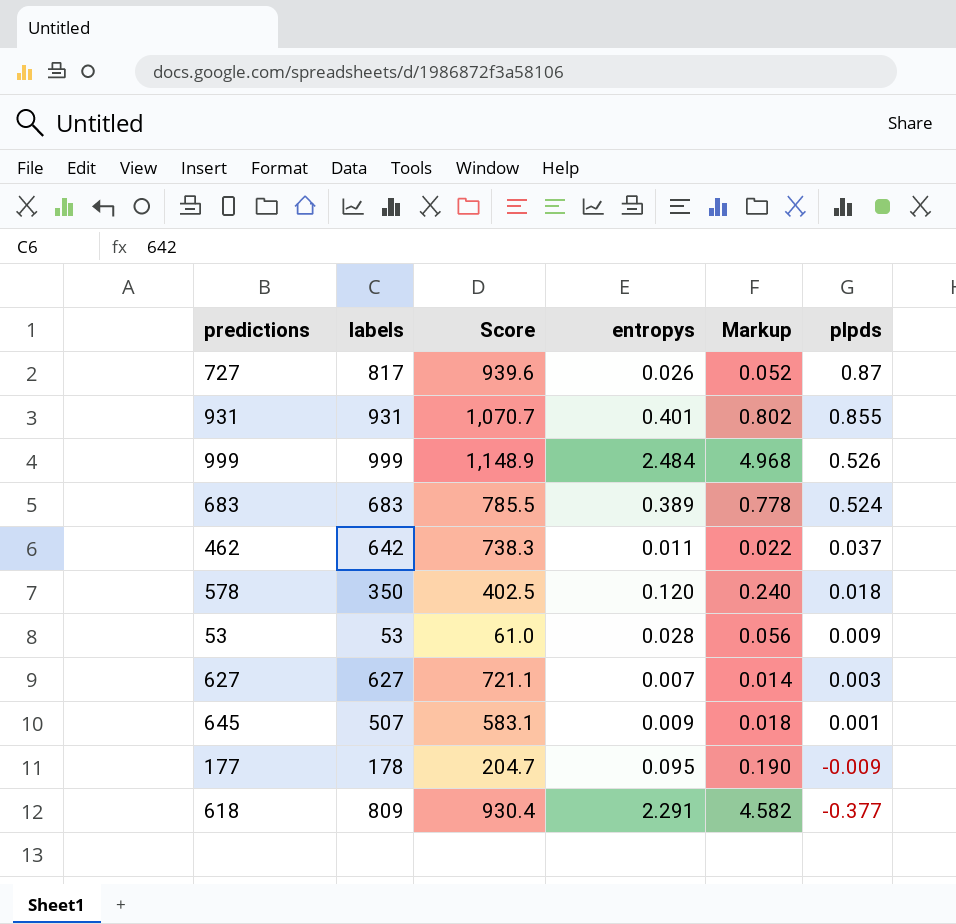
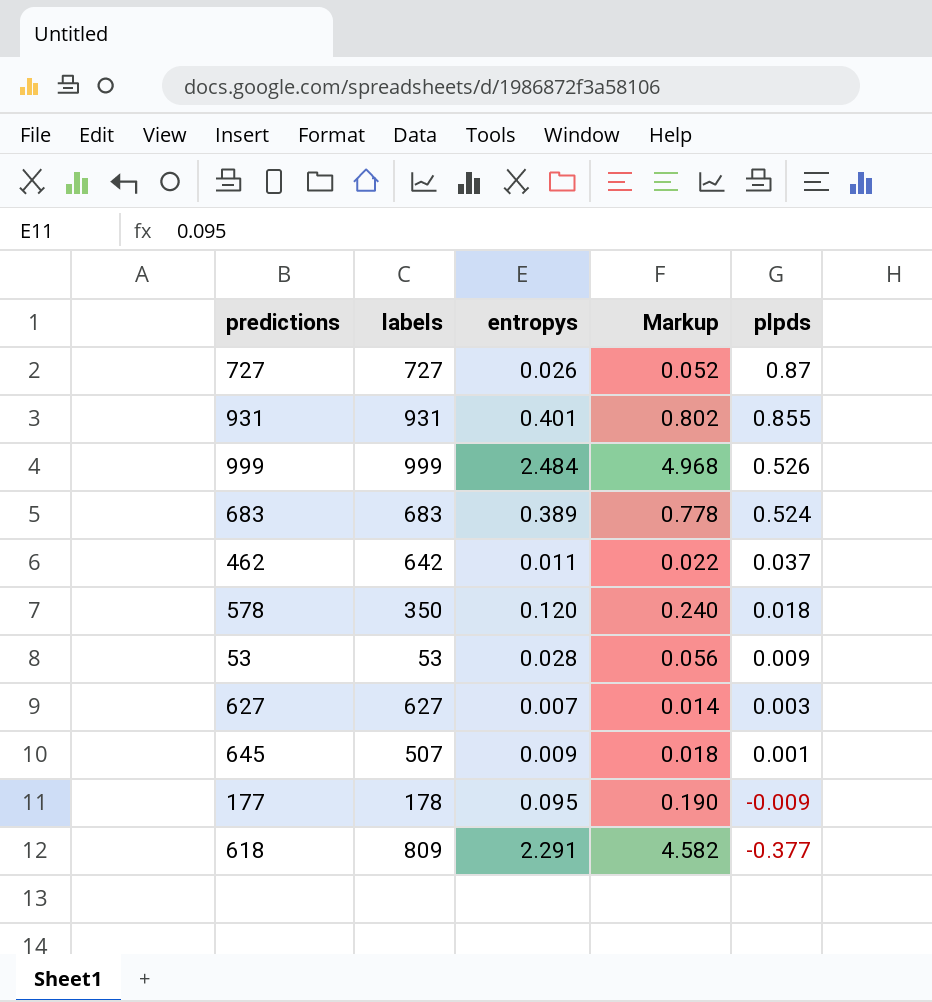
column Score | formula: [labels] * 1.15 -> none
727 | labels: 817 -> 727

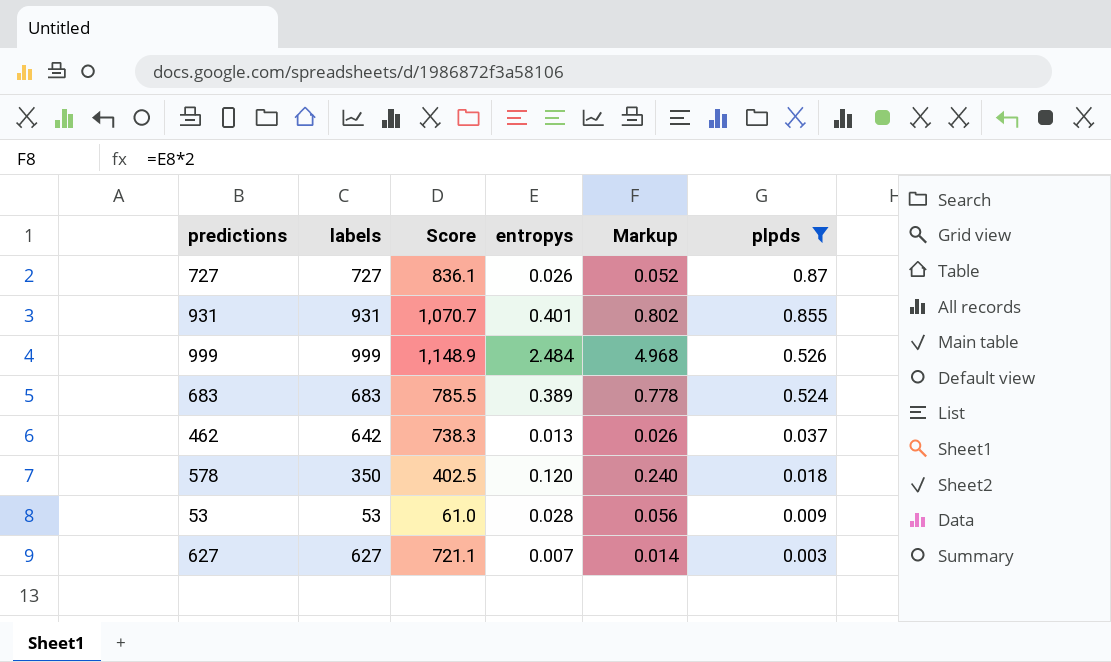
filter: none -> plpds >= 0.003
column Score | formula: none -> [labels] * 1.15
462 | entropys: 0.011 -> 0.013
462 | Markup: 0.022 -> 0.026

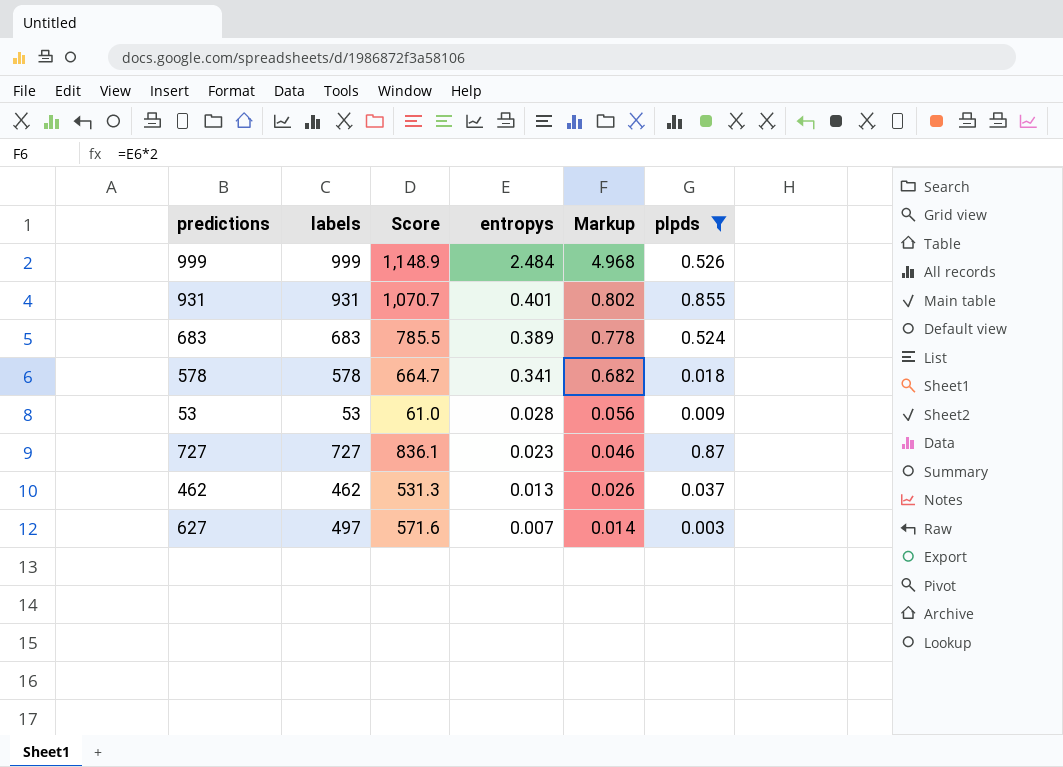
row order: plpds descending -> entropys descending
578 | labels: 350 -> 578
578 | Score: 402.5 -> 664.7
578 | entropys: 0.120 -> 0.341
578 | Markup: 0.240 -> 0.682
727 | entropys: 0.026 -> 0.023
727 | Markup: 0.052 -> 0.046
462 | labels: 642 -> 462
462 | Score: 738.3 -> 531.3
627 | labels: 627 -> 497
627 | Score: 721.1 -> 571.6

